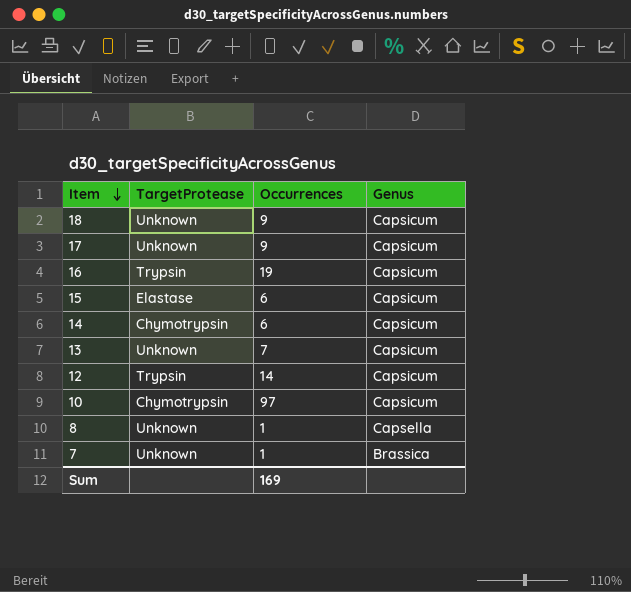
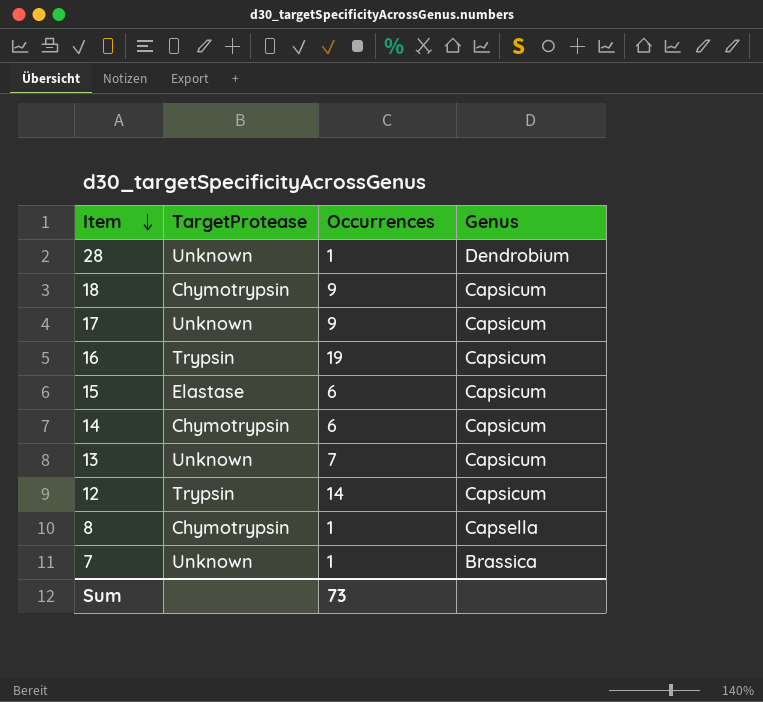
row 10: Chymotrypsin | 97 | Capsicum -> none
row 28: none -> Unknown | 1 | Dendrobium
18 | TargetProtease: Unknown -> Chymotrypsin
8 | TargetProtease: Unknown -> Chymotrypsin
Sum | Occurrences: 169 -> 73

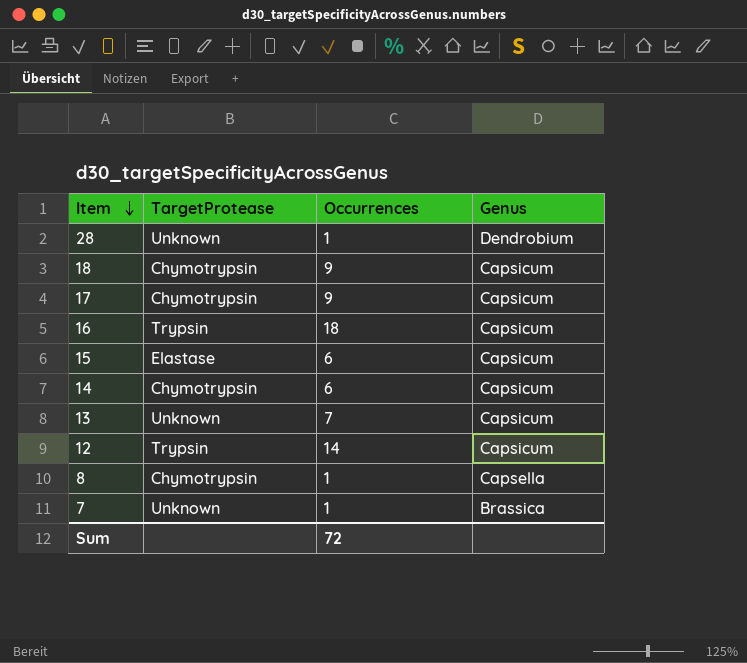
17 | TargetProtease: Unknown -> Chymotrypsin
16 | Occurrences: 19 -> 18
Sum | Occurrences: 73 -> 72

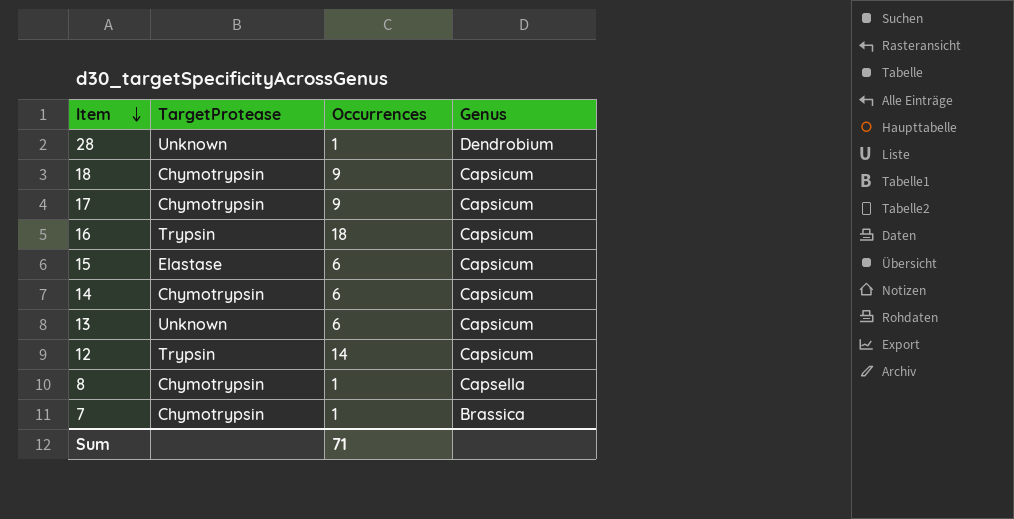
13 | Occurrences: 7 -> 6
7 | TargetProtease: Unknown -> Chymotrypsin
Sum | Occurrences: 72 -> 71

